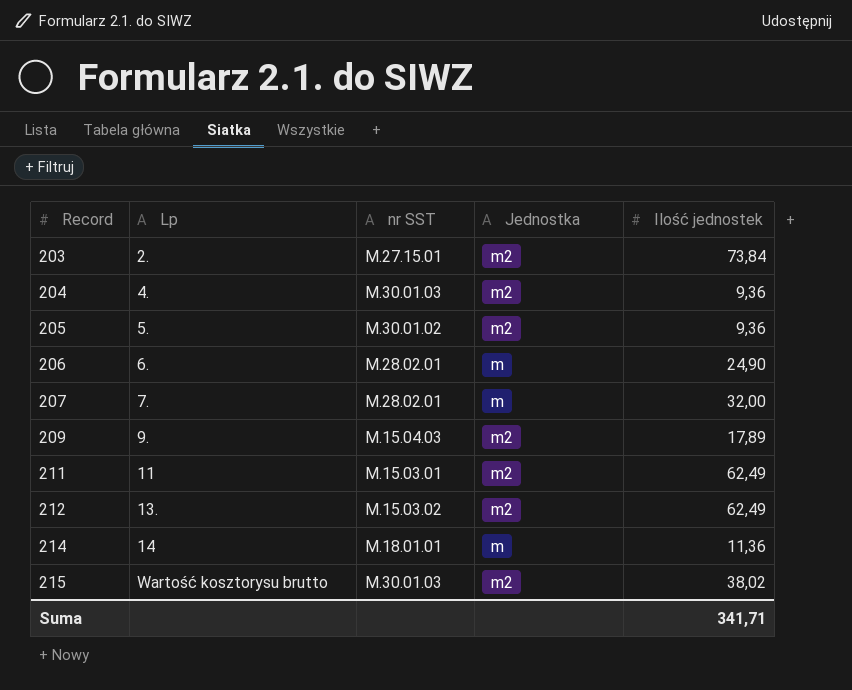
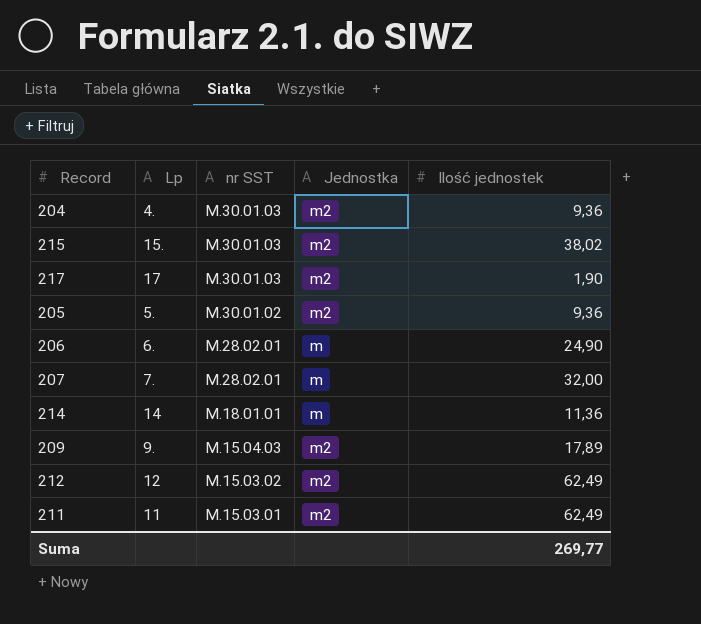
row order: Record ascending -> nr SST descending
row 203: 2. | M.27.15.01 | m2 | 73,84 -> none
215 | Lp: Wartość kosztorysu brutto -> 15.
row 217: none -> 17 | M.30.01.03 | m2 | 1,90
212 | Lp: 13. -> 12
Suma | Ilość jednostek: 341,71 -> 269,77

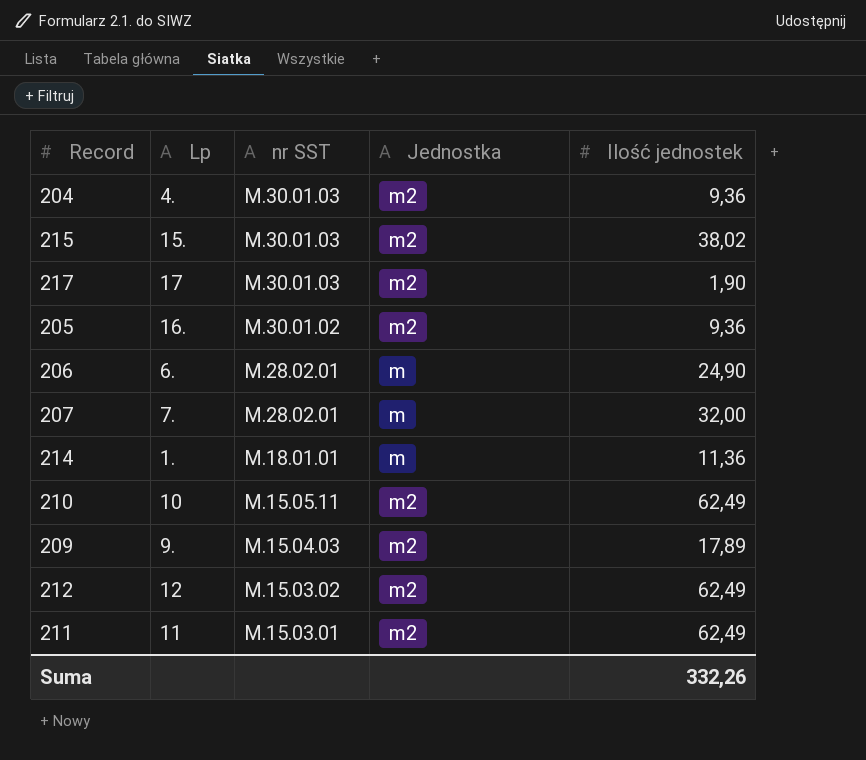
205 | Lp: 5. -> 16.
214 | Lp: 14 -> 1.
row 210: none -> 10 | M.15.05.11 | m2 | 62,49
Suma | Ilość jednostek: 269,77 -> 332,26

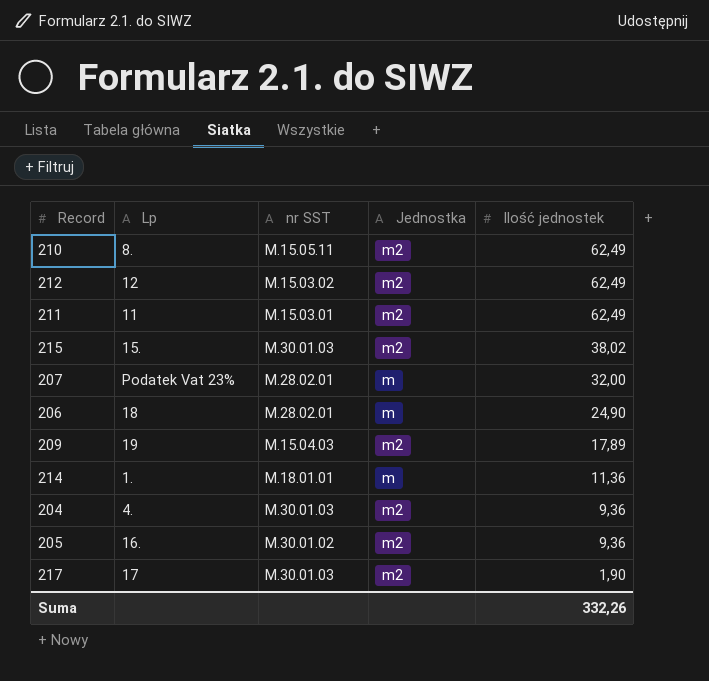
row order: nr SST descending -> Ilość jednostek descending
210 | Lp: 10 -> 8.
207 | Lp: 7. -> Podatek Vat 23%
206 | Lp: 6. -> 18
209 | Lp: 9. -> 19

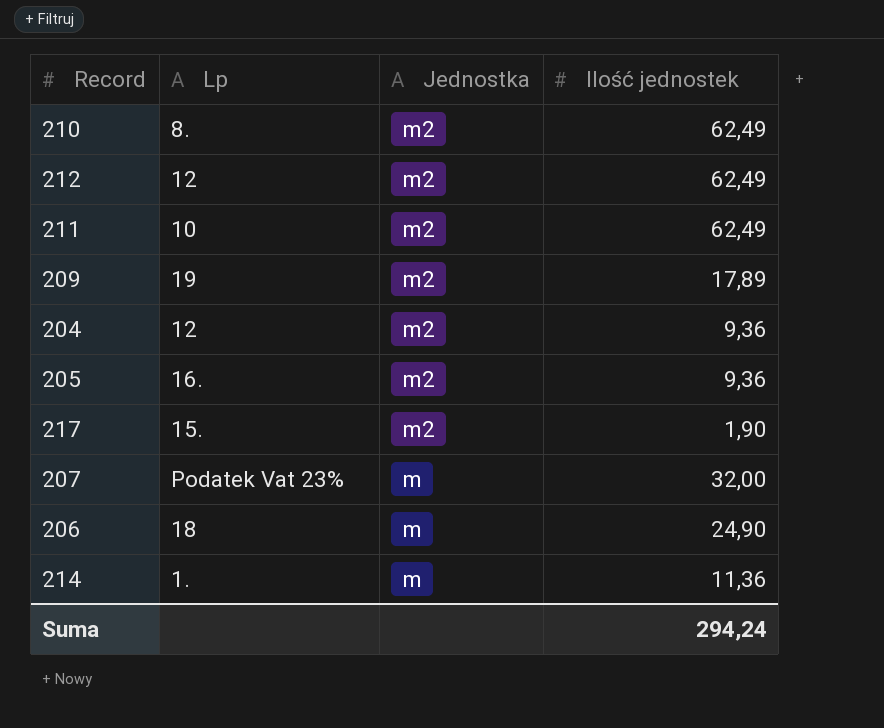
row order: Ilość jednostek descending -> Jednostka descending
column nr SST | position: 3 -> none
row 215: 15. | M.30.01.03 | m2 | 38,02 -> none
211 | Lp: 11 -> 10
204 | Lp: 4. -> 12
217 | Lp: 17 -> 15.
Suma | Ilość jednostek: 332,26 -> 294,24

